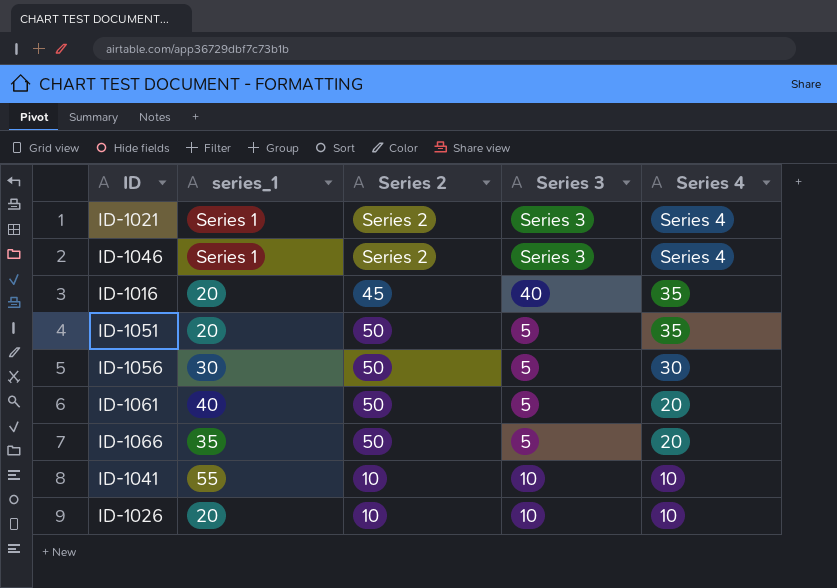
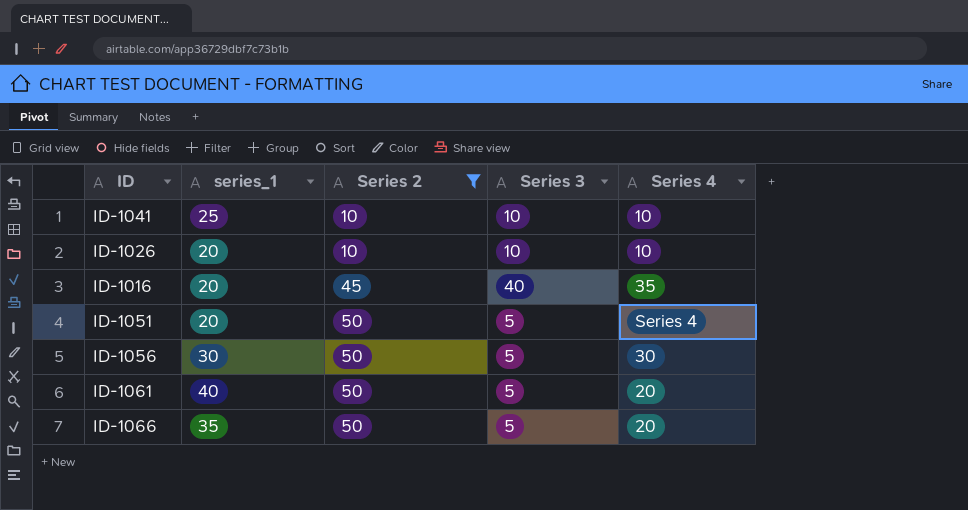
filter: none -> Series 2 != Series 2
row order: Series 4 descending -> Series 2 ascending
ID-1041 | series_1: 55 -> 25
ID-1051 | Series 4: 35 -> Series 4

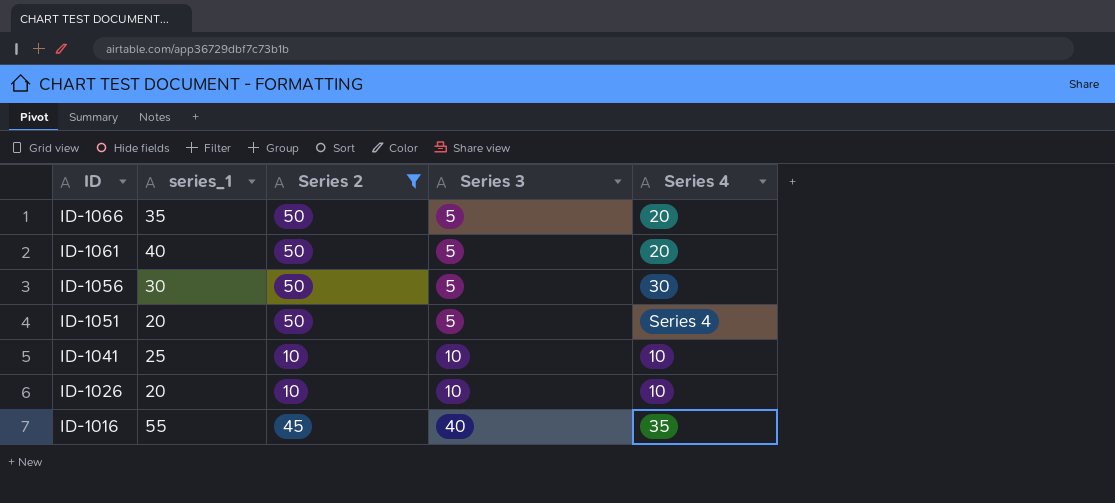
row order: Series 2 ascending -> ID descending
ID-1016 | series_1: 20 -> 55

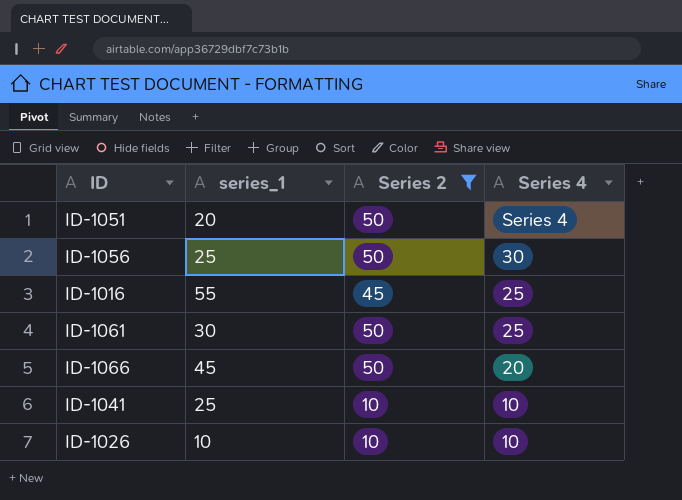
row order: ID descending -> Series 4 descending
column Series 3 | position: 4 -> none
ID-1056 | series_1: 30 -> 25
ID-1016 | Series 4: 35 -> 25
ID-1061 | series_1: 40 -> 30
ID-1061 | Series 4: 20 -> 25
ID-1066 | series_1: 35 -> 45
ID-1026 | series_1: 20 -> 10

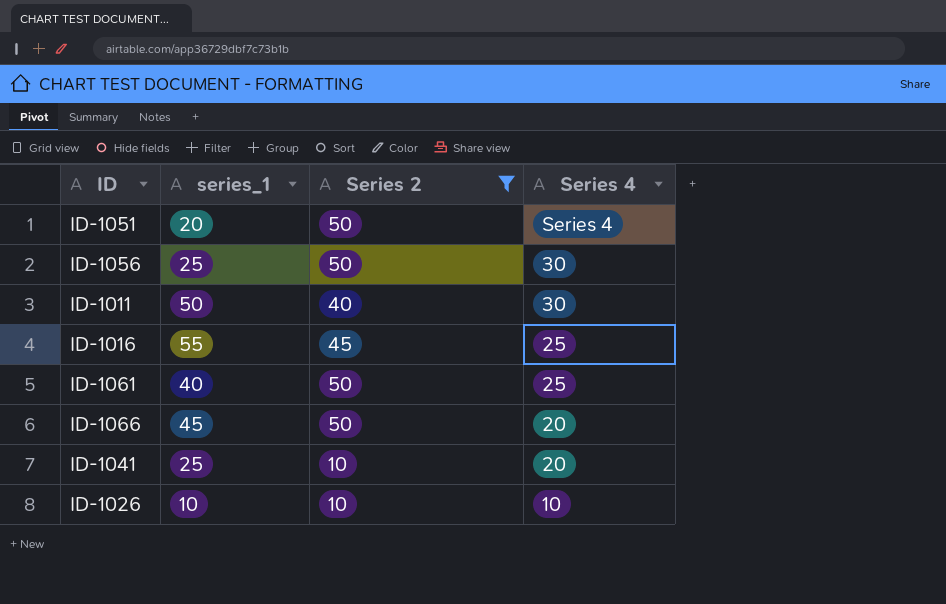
row ID-1011: none -> 50 | 40 | 30
ID-1061 | series_1: 30 -> 40
ID-1041 | Series 4: 10 -> 20

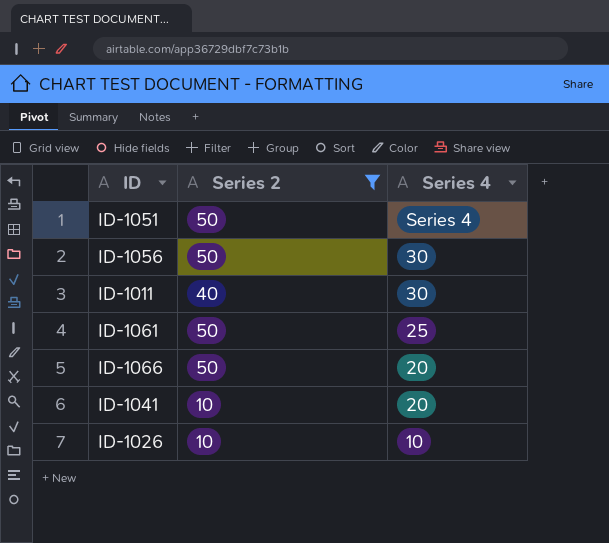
column series_1 | position: 2 -> none
row ID-1016: 55 | 45 | 25 -> none

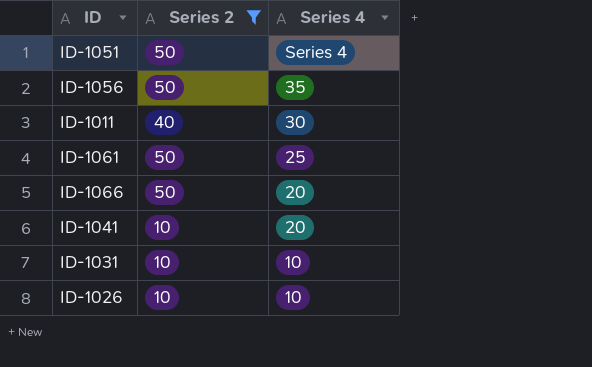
ID-1056 | Series 4: 30 -> 35
row ID-1031: none -> 10 | 10

